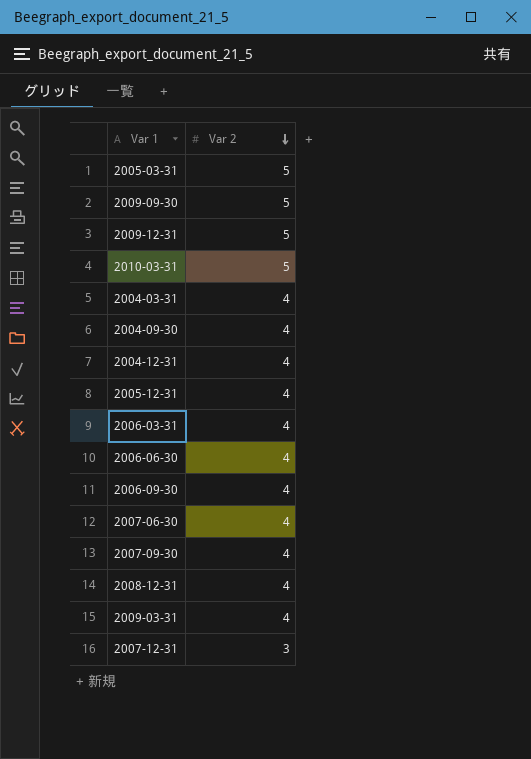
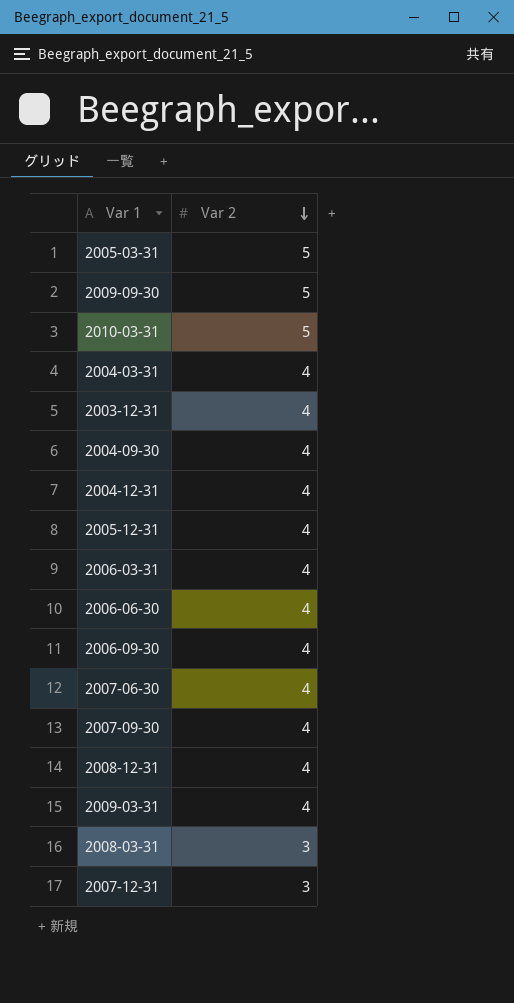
row 2009-12-31: 5 -> none
row 2003-12-31: none -> 4
row 2008-03-31: none -> 3

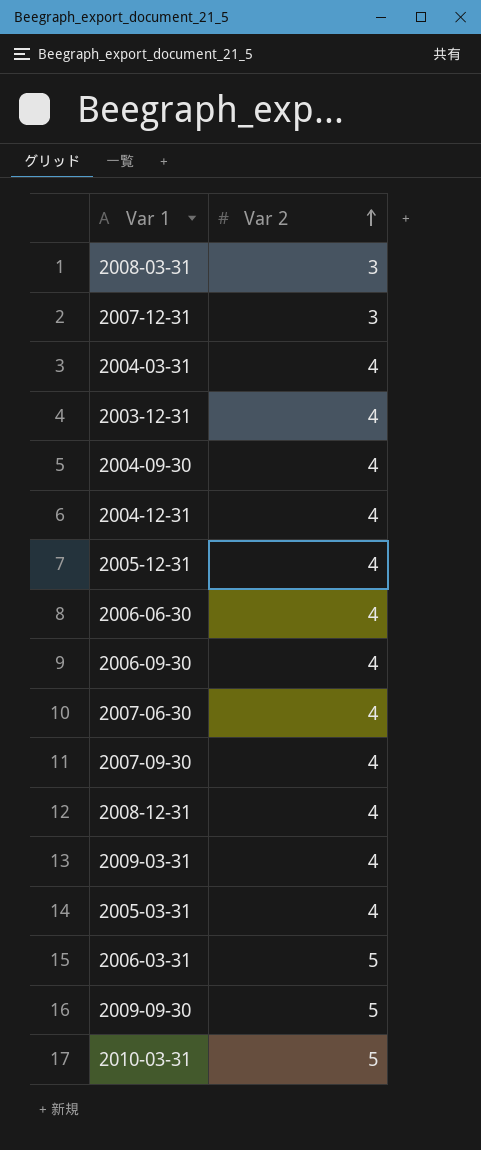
row order: Var 2 descending -> Var 2 ascending
2005-03-31 | Var 2: 5 -> 4
2006-03-31 | Var 2: 4 -> 5

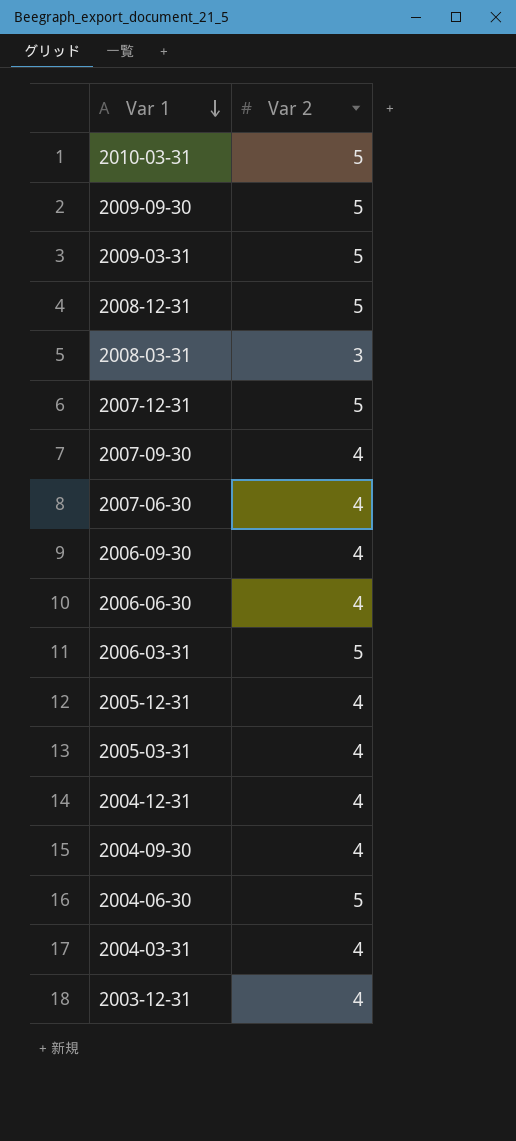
row order: Var 2 ascending -> Var 1 descending
2009-03-31 | Var 2: 4 -> 5
2008-12-31 | Var 2: 4 -> 5
2007-12-31 | Var 2: 3 -> 5
row 2004-06-30: none -> 5

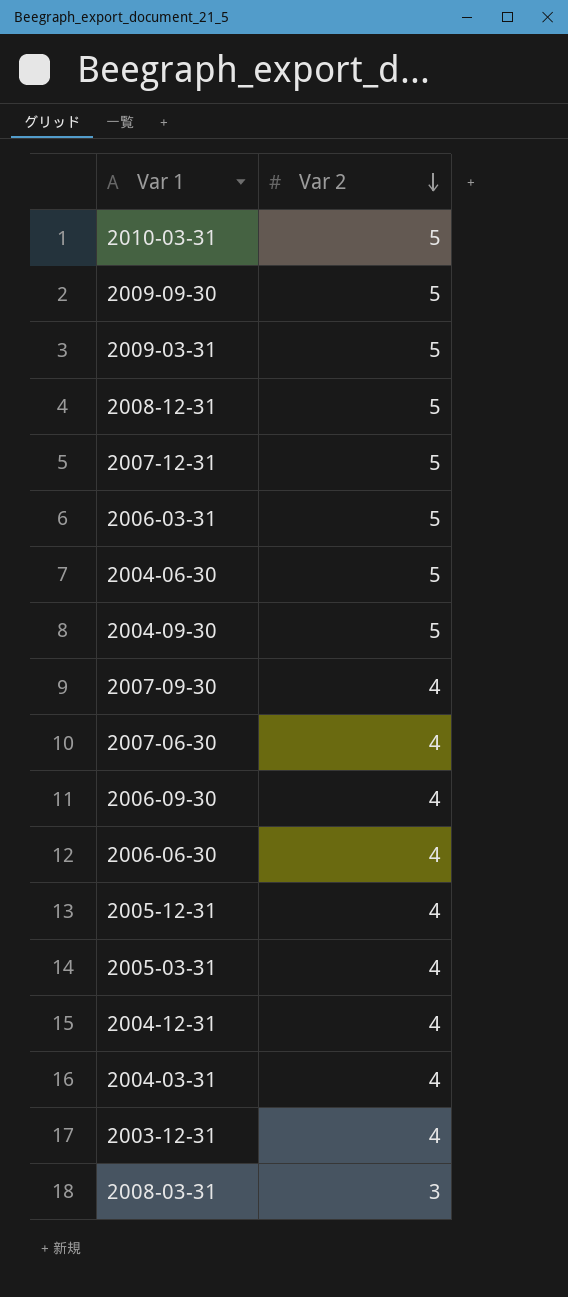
row order: Var 1 descending -> Var 2 descending
2004-09-30 | Var 2: 4 -> 5

